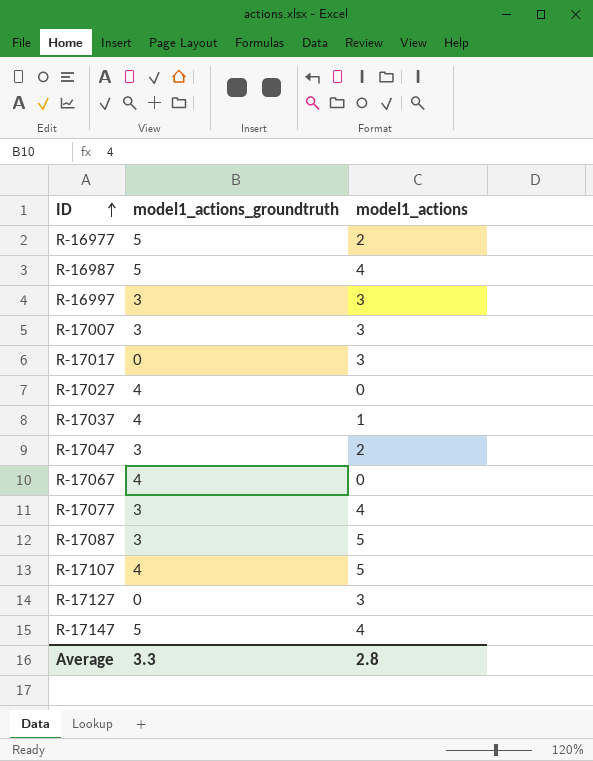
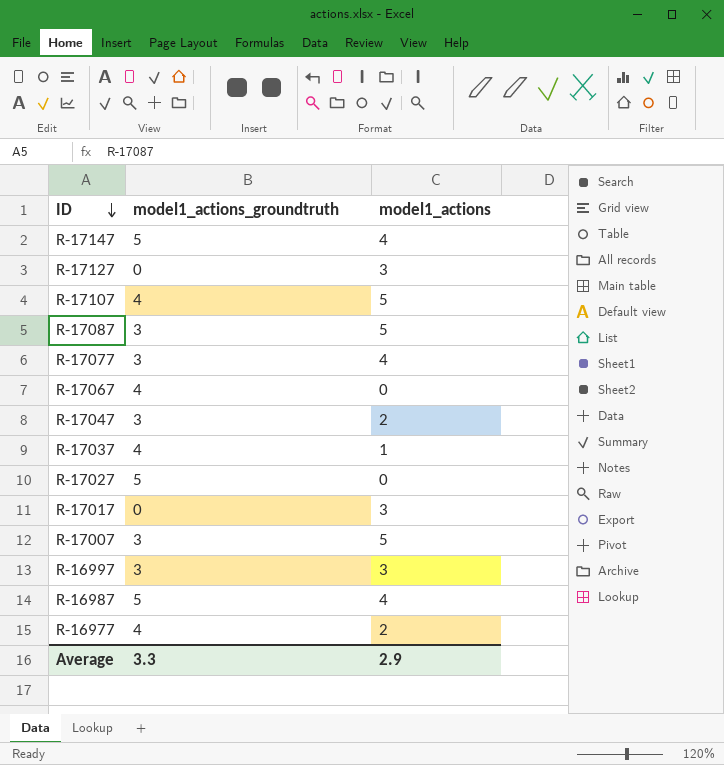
row order: ID ascending -> ID descending
R-17027 | model1_actions_groundtruth: 4 -> 5
R-17007 | model1_actions: 3 -> 5
R-16977 | model1_actions_groundtruth: 5 -> 4
Average | model1_actions: 2.8 -> 2.9

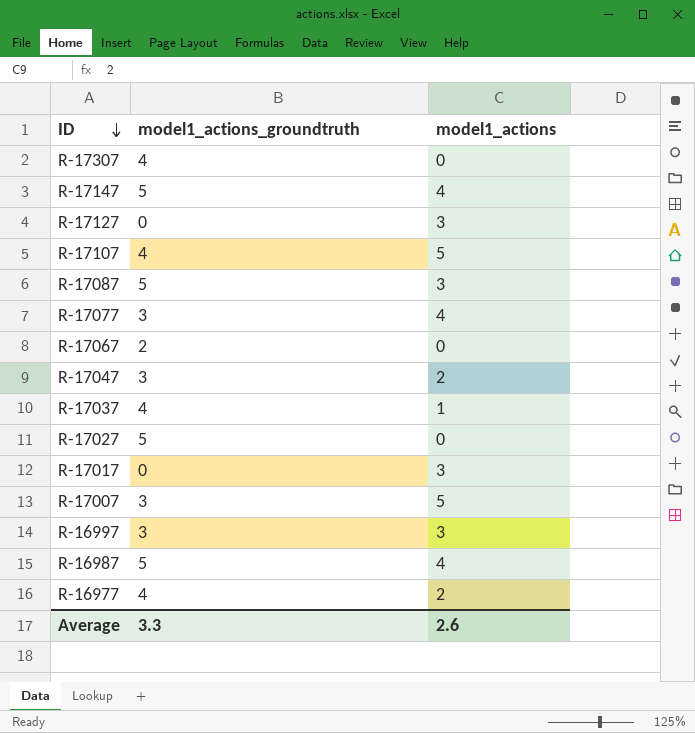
row R-17307: none -> 4 | 0
R-17087 | model1_actions_groundtruth: 3 -> 5
R-17087 | model1_actions: 5 -> 3
R-17067 | model1_actions_groundtruth: 4 -> 2
Average | model1_actions: 2.9 -> 2.6

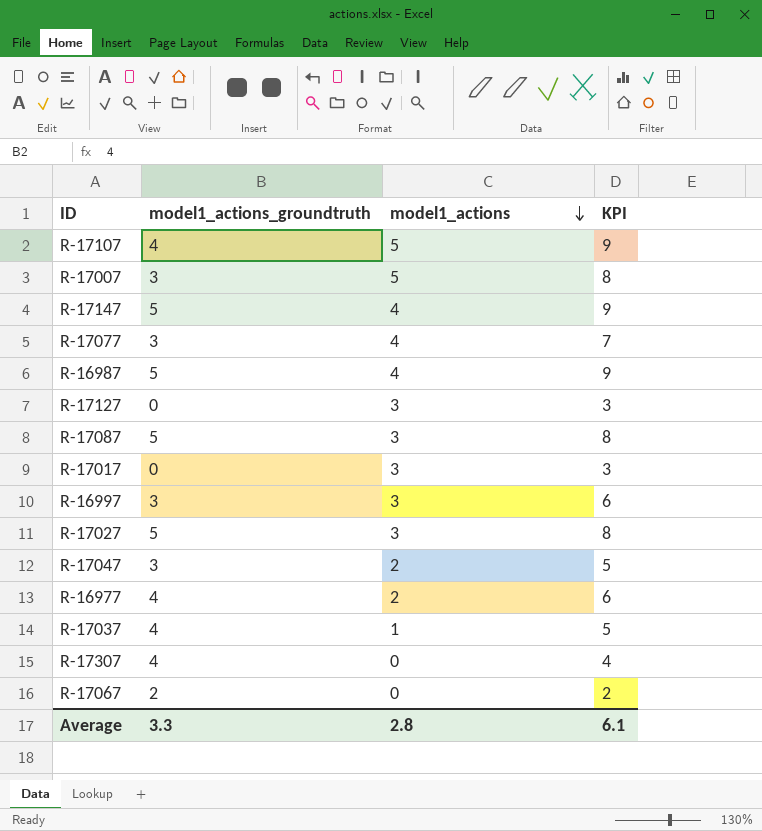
row order: ID descending -> model1_actions descending
column KPI | formula: none -> [model1_actions_groundtruth] + [model1_actions]
R-17027 | model1_actions: 0 -> 3
Average | model1_actions: 2.6 -> 2.8

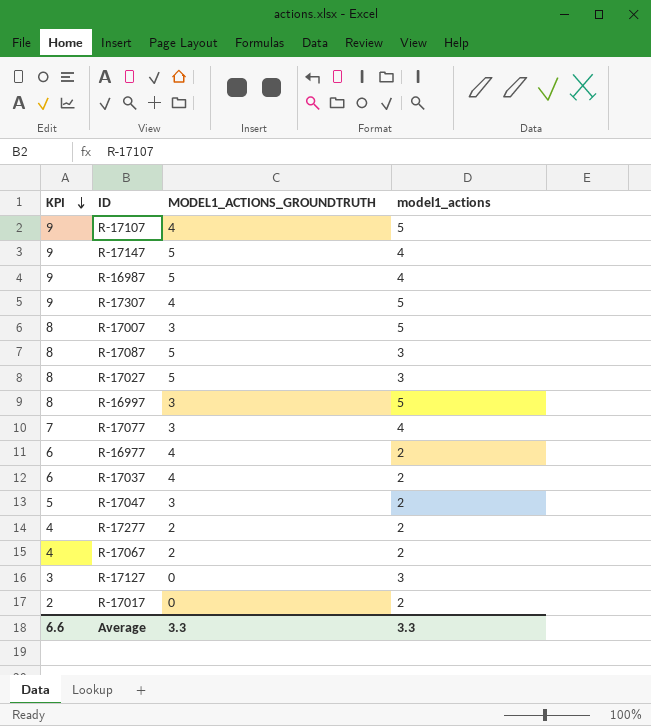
row order: model1_actions descending -> KPI descending
column KPI | position: 4 -> 1
column name: model1_actions_groundtruth -> MODEL1_ACTIONS_GROUNDTRUTH
R-17307 | KPI: 4 -> 9
R-17307 | model1_actions: 0 -> 5
R-16997 | KPI: 6 -> 8
R-16997 | model1_actions: 3 -> 5
R-17037 | KPI: 5 -> 6
R-17037 | model1_actions: 1 -> 2
row R-17277: none -> 4 | 2 | 2
R-17067 | KPI: 2 -> 4
R-17067 | model1_actions: 0 -> 2
R-17017 | KPI: 3 -> 2
R-17017 | model1_actions: 3 -> 2
Average | KPI: 6.1 -> 6.6
Average | model1_actions: 2.8 -> 3.3

